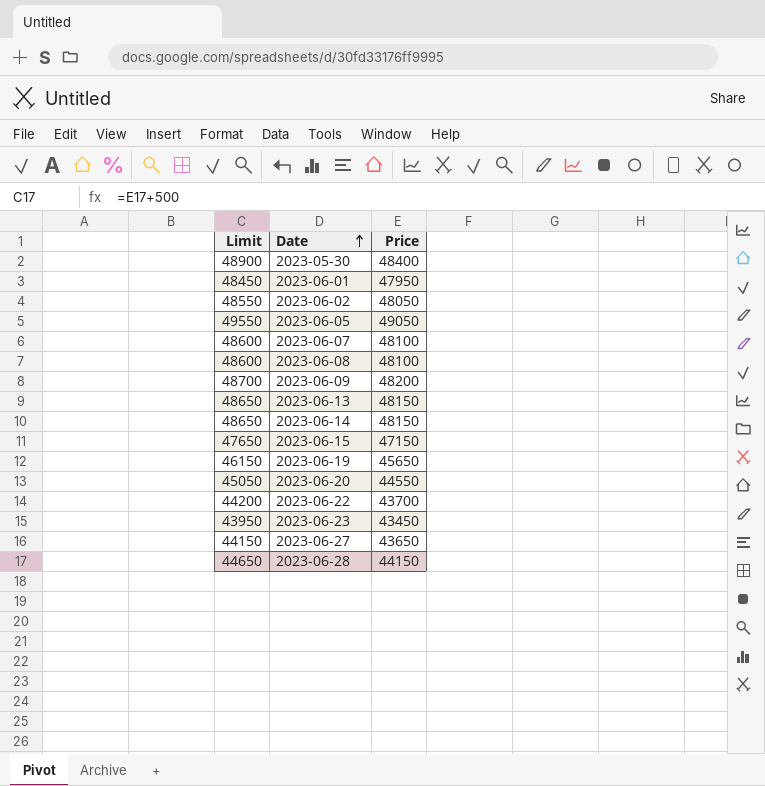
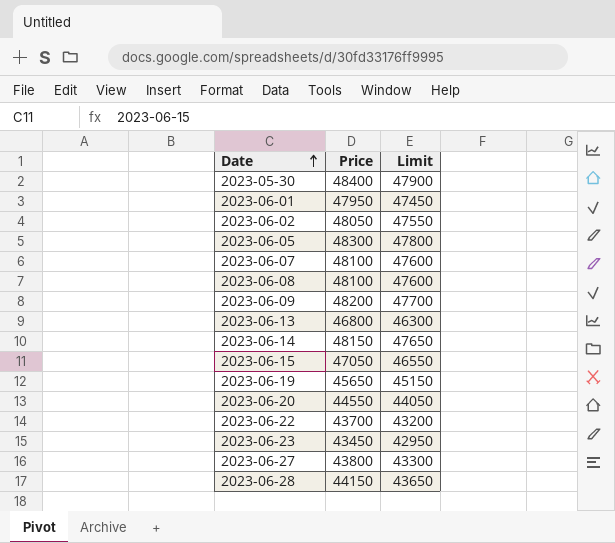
column Limit | formula: [Price] + 500 -> [Price] - 500
column Limit | position: 1 -> 3
2023-06-05 | Price: 49050 -> 48300
2023-06-13 | Price: 48150 -> 46800
2023-06-15 | Price: 47150 -> 47050
2023-06-27 | Price: 43650 -> 43800

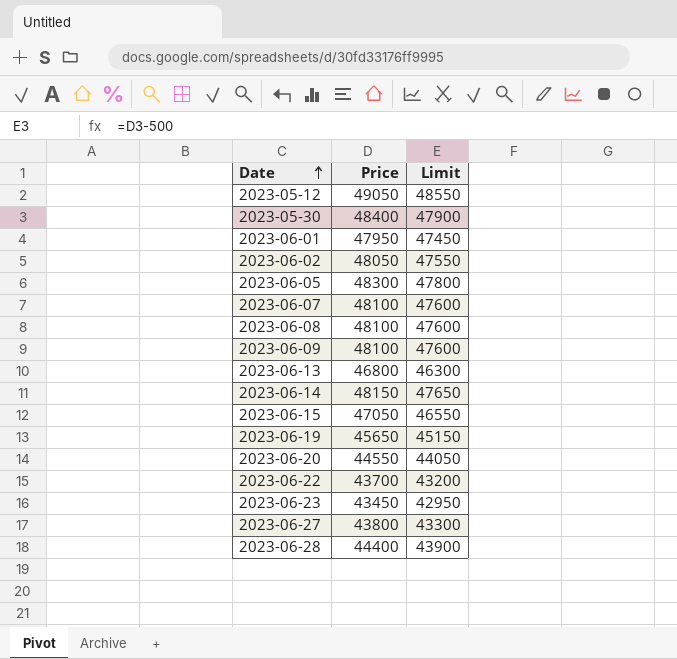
row 2023-05-12: none -> 49050 | 48550
2023-06-09 | Price: 48200 -> 48100
2023-06-09 | Limit: 47700 -> 47600
2023-06-28 | Price: 44150 -> 44400
2023-06-28 | Limit: 43650 -> 43900

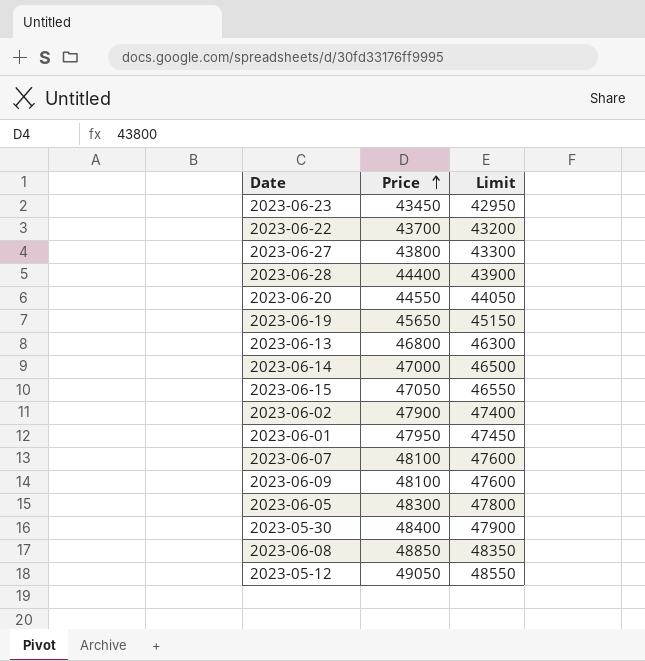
row order: Date ascending -> Price ascending
2023-06-14 | Price: 48150 -> 47000
2023-06-14 | Limit: 47650 -> 46500
2023-06-02 | Price: 48050 -> 47900
2023-06-02 | Limit: 47550 -> 47400
2023-06-08 | Price: 48100 -> 48850
2023-06-08 | Limit: 47600 -> 48350

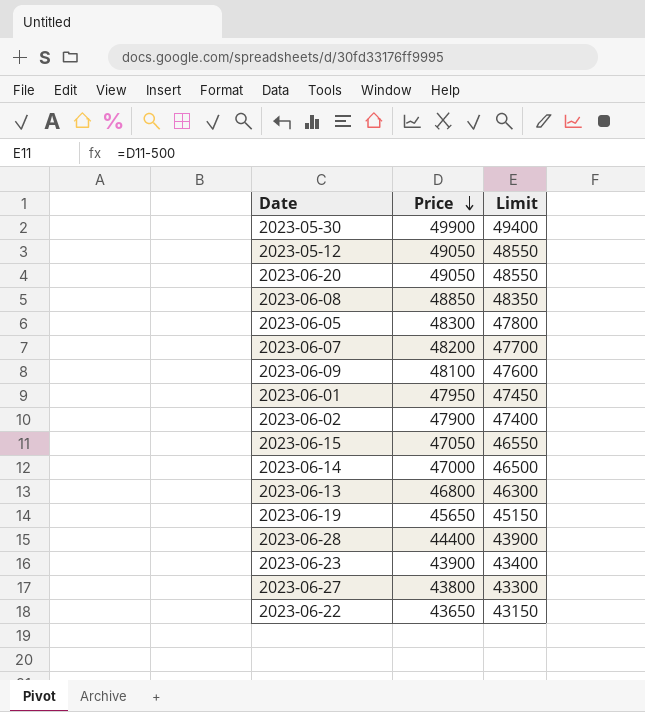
row order: Price ascending -> Price descending
2023-05-30 | Price: 48400 -> 49900
2023-05-30 | Limit: 47900 -> 49400
2023-06-20 | Price: 44550 -> 49050
2023-06-20 | Limit: 44050 -> 48550
2023-06-07 | Price: 48100 -> 48200
2023-06-07 | Limit: 47600 -> 47700
2023-06-23 | Price: 43450 -> 43900
2023-06-23 | Limit: 42950 -> 43400
2023-06-22 | Price: 43700 -> 43650
2023-06-22 | Limit: 43200 -> 43150

